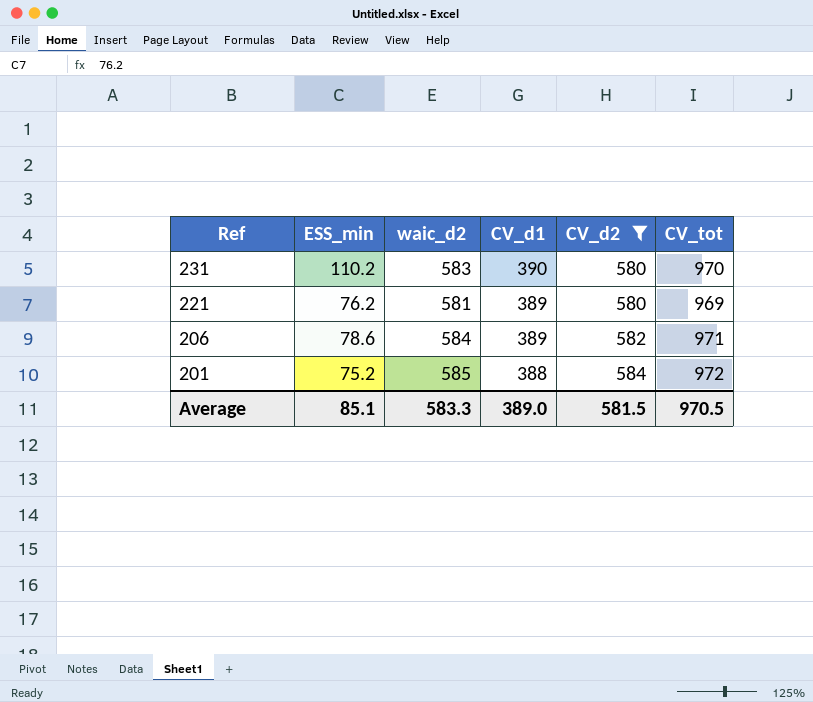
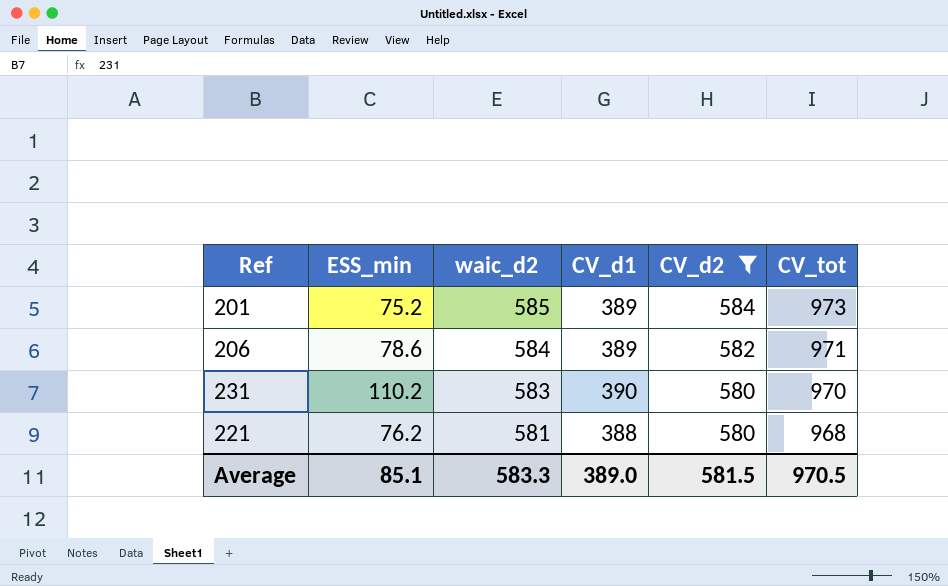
row order: Ref descending -> waic_d2 descending
201 | CV_d1: 388 -> 389
201 | CV_tot: 972 -> 973
221 | CV_d1: 389 -> 388
221 | CV_tot: 969 -> 968

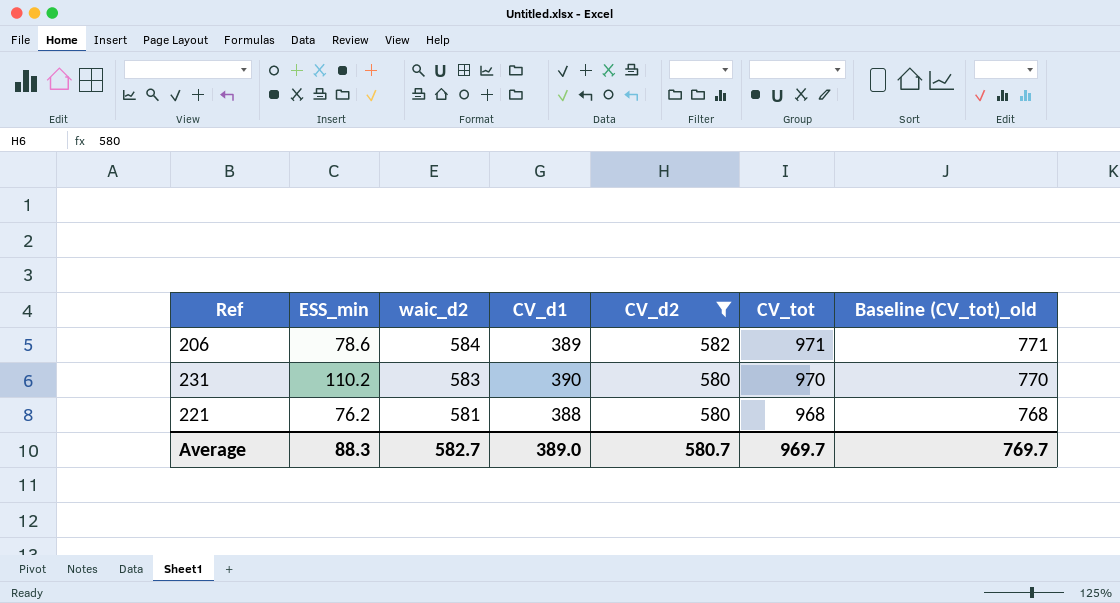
column Baseline (CV_tot)_old | formula: none -> [CV_tot] - 200
row 201: 75.2 | 585 | 389 | 584 | 973 -> none
Average | ESS_min: 85.1 -> 88.3
Average | waic_d2: 583.3 -> 582.7
Average | CV_d2: 581.5 -> 580.7
Average | CV_tot: 970.5 -> 969.7

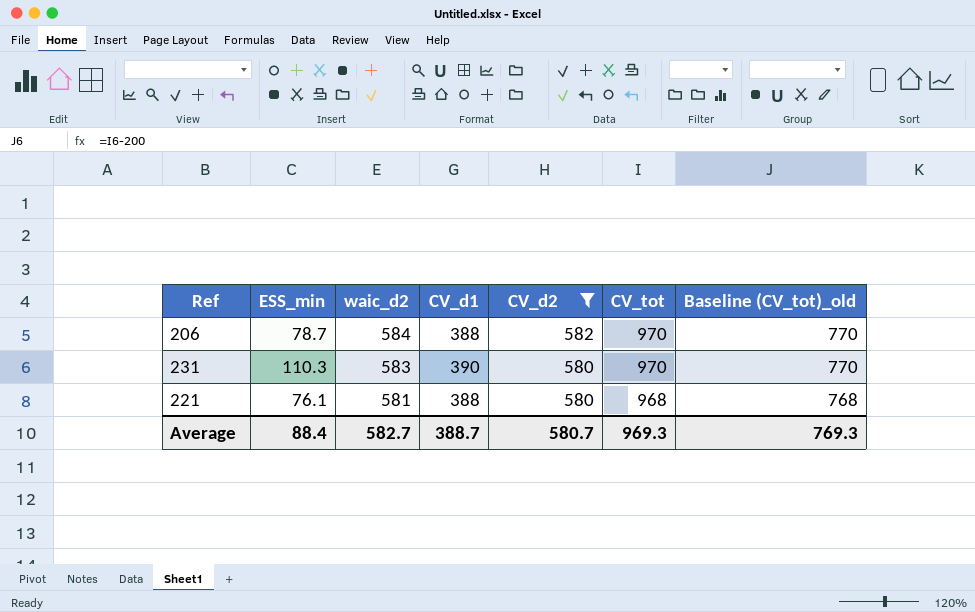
206 | ESS_min: 78.6 -> 78.7
206 | CV_d1: 389 -> 388
206 | CV_tot: 971 -> 970
206 | Baseline (CV_tot)_old: 771 -> 770
231 | ESS_min: 110.2 -> 110.3
221 | ESS_min: 76.2 -> 76.1
Average | ESS_min: 88.3 -> 88.4
Average | CV_d1: 389.0 -> 388.7
Average | CV_tot: 969.7 -> 969.3
Average | Baseline (CV_tot)_old: 769.7 -> 769.3

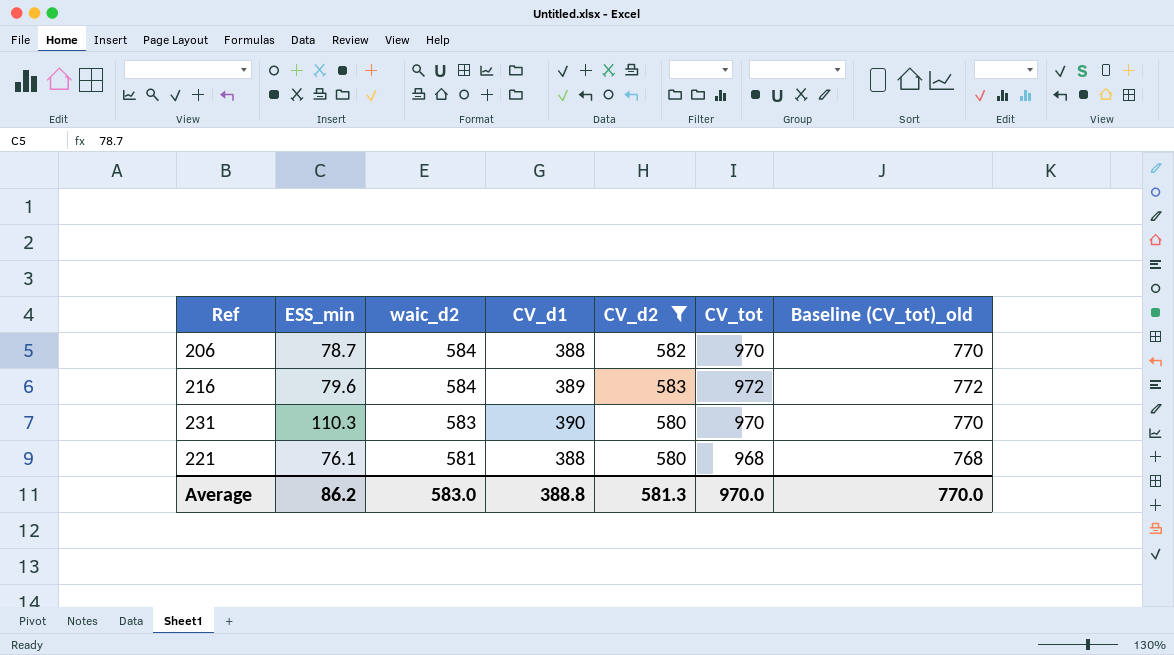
row 216: none -> 79.6 | 584 | 389 | 583 | 972 | 772
Average | ESS_min: 88.4 -> 86.2
Average | waic_d2: 582.7 -> 583.0
Average | CV_d1: 388.7 -> 388.8
Average | CV_d2: 580.7 -> 581.3
Average | CV_tot: 969.3 -> 970.0
Average | Baseline (CV_tot)_old: 769.3 -> 770.0

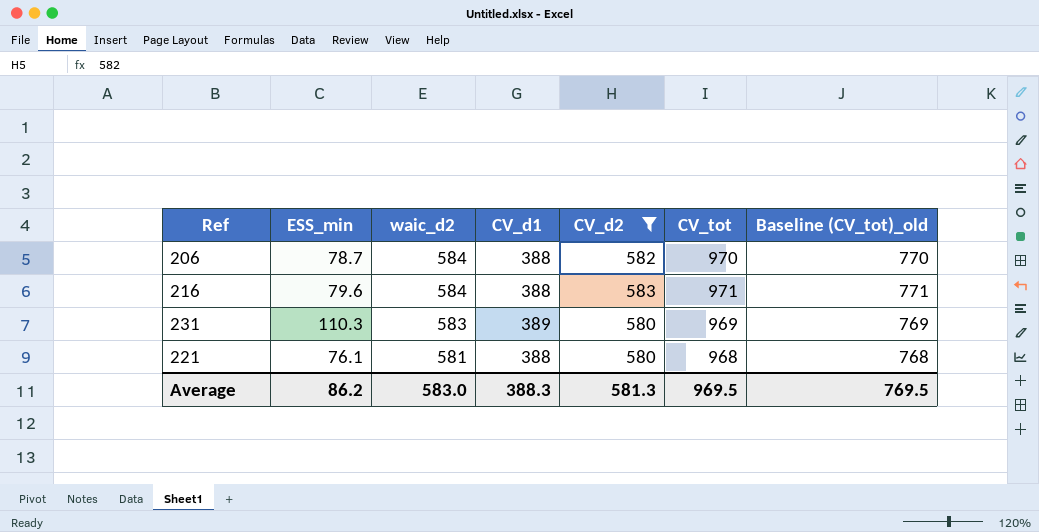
216 | CV_d1: 389 -> 388
216 | CV_tot: 972 -> 971
216 | Baseline (CV_tot)_old: 772 -> 771
231 | CV_d1: 390 -> 389
231 | CV_tot: 970 -> 969
231 | Baseline (CV_tot)_old: 770 -> 769
Average | CV_d1: 388.8 -> 388.3
Average | CV_tot: 970.0 -> 969.5
Average | Baseline (CV_tot)_old: 770.0 -> 769.5

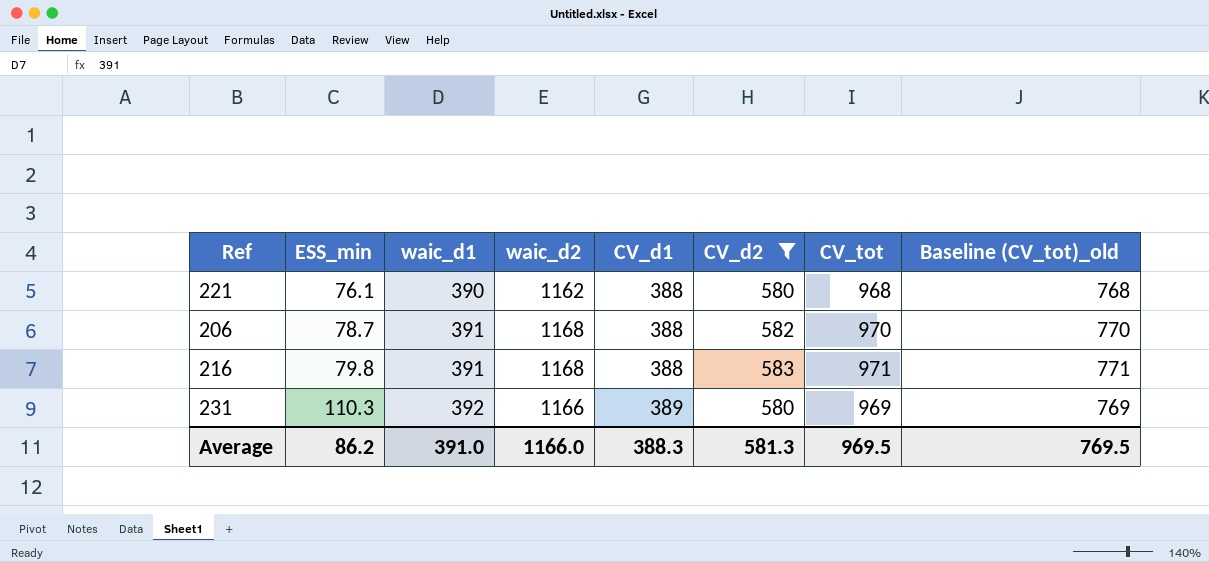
row order: waic_d2 descending -> ESS_min ascending
column waic_d1 | position: none -> 3
221 | waic_d2: 581 -> 1162
206 | waic_d2: 584 -> 1168
216 | ESS_min: 79.6 -> 79.8
216 | waic_d2: 584 -> 1168
231 | waic_d2: 583 -> 1166
Average | waic_d2: 583.0 -> 1166.0

